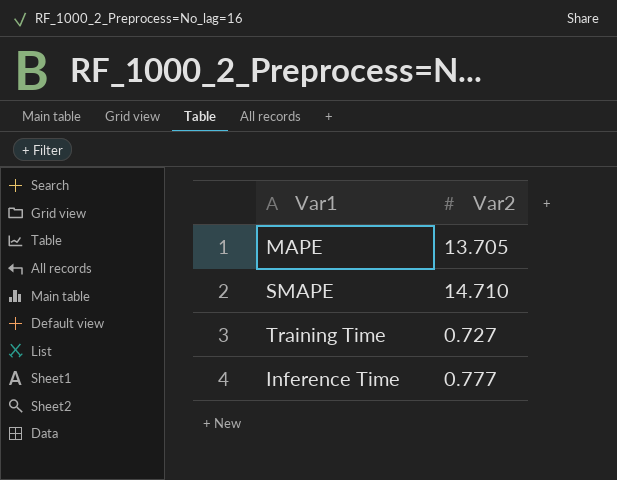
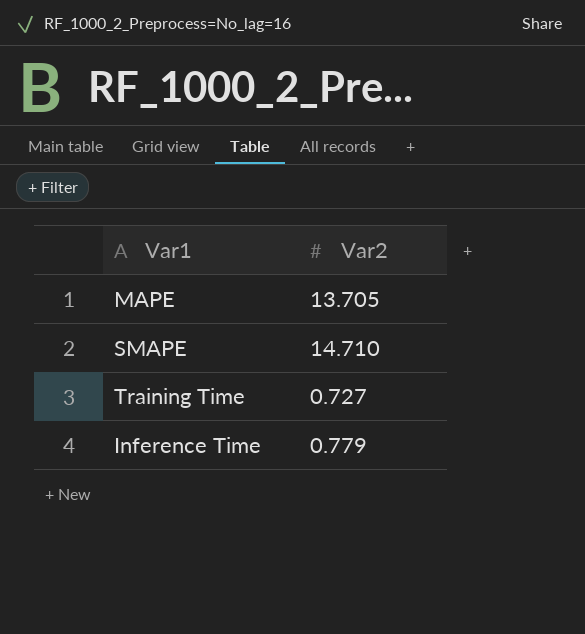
Inference Time | Var2: 0.777 -> 0.779

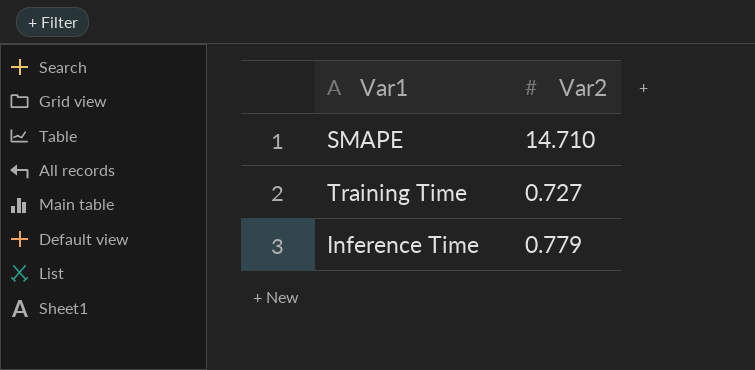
row MAPE: 13.705 -> none

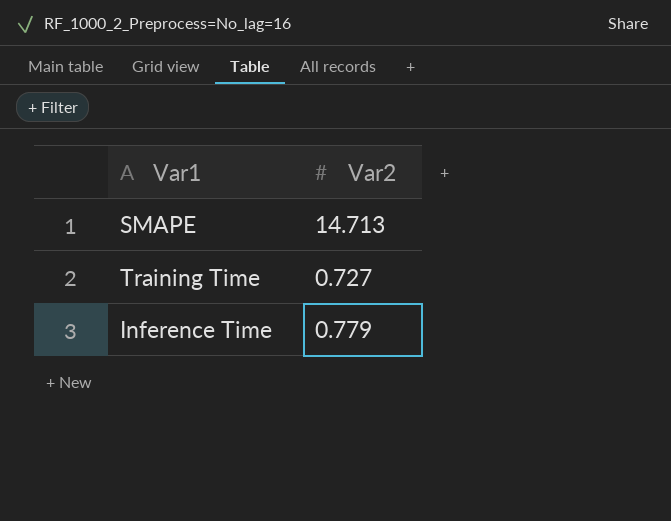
SMAPE | Var2: 14.710 -> 14.713

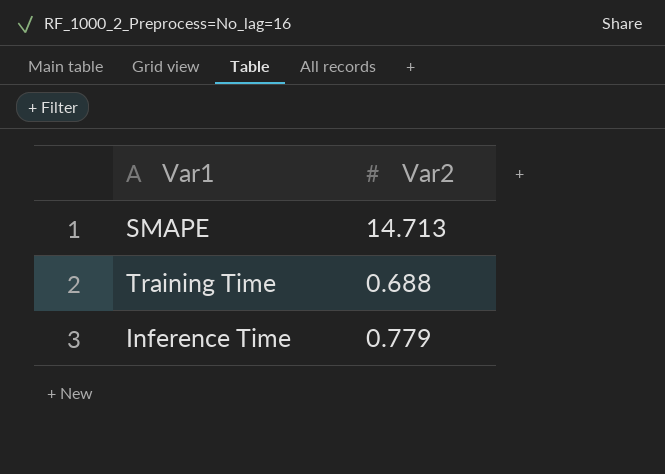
Training Time | Var2: 0.727 -> 0.688

